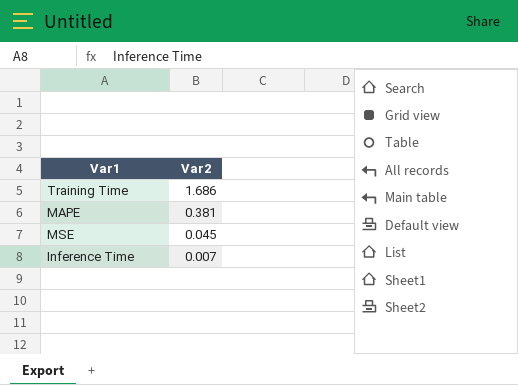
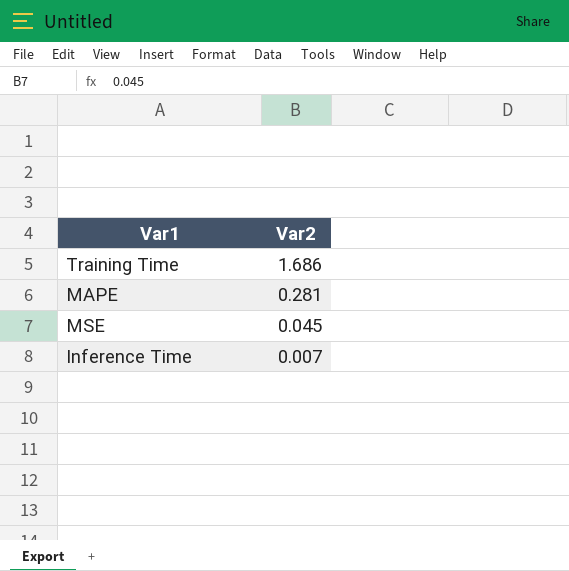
MAPE | Var2: 0.381 -> 0.281

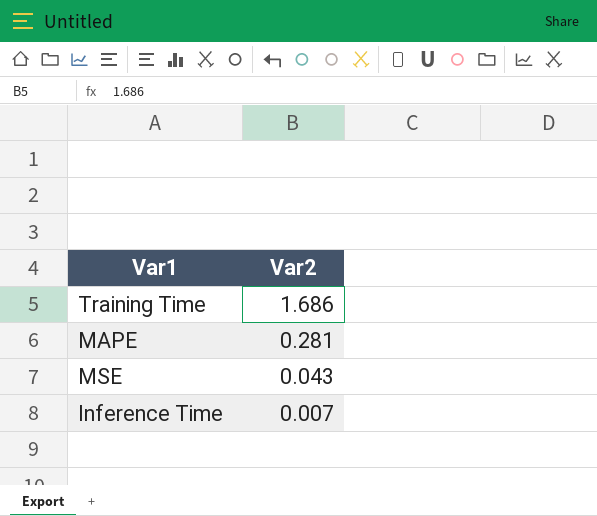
MSE | Var2: 0.045 -> 0.043

